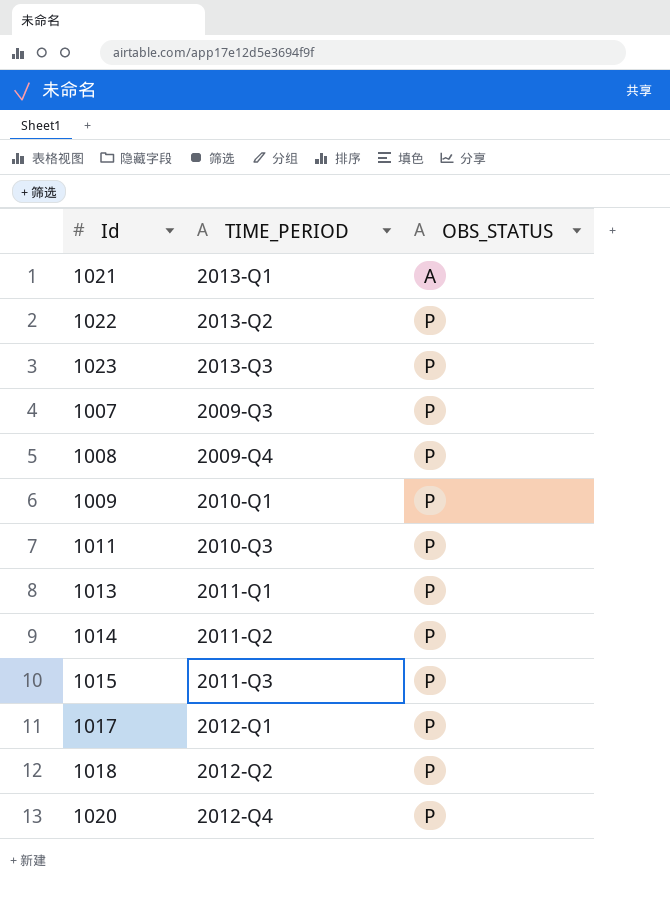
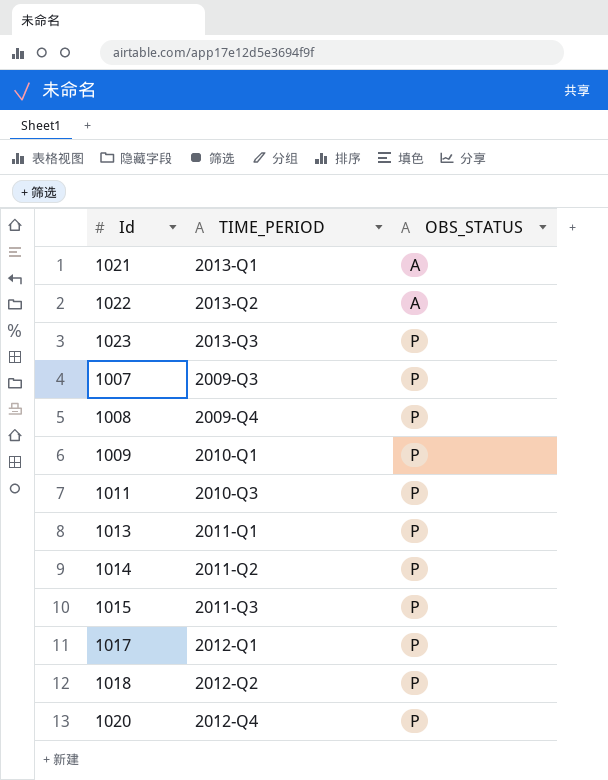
1022 | OBS_STATUS: P -> A

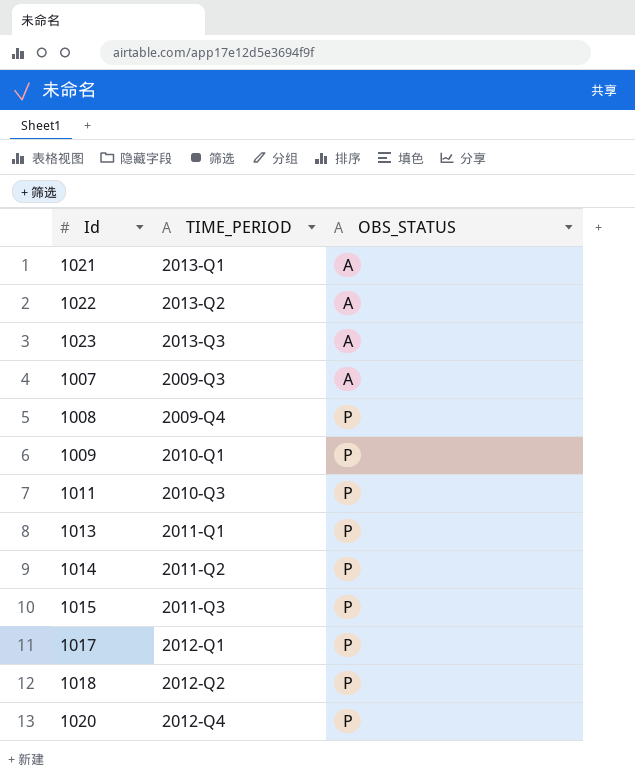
1023 | OBS_STATUS: P -> A
1007 | OBS_STATUS: P -> A

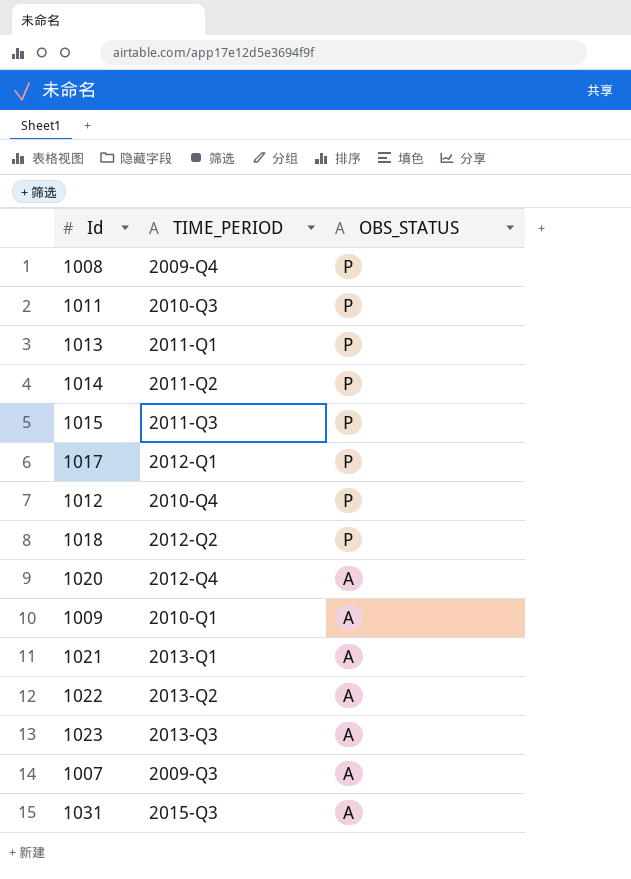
row order: OBS_STATUS ascending -> OBS_STATUS descending
row 1012: none -> 2010-Q4 | P
1020 | OBS_STATUS: P -> A
1009 | OBS_STATUS: P -> A
row 1031: none -> 2015-Q3 | A

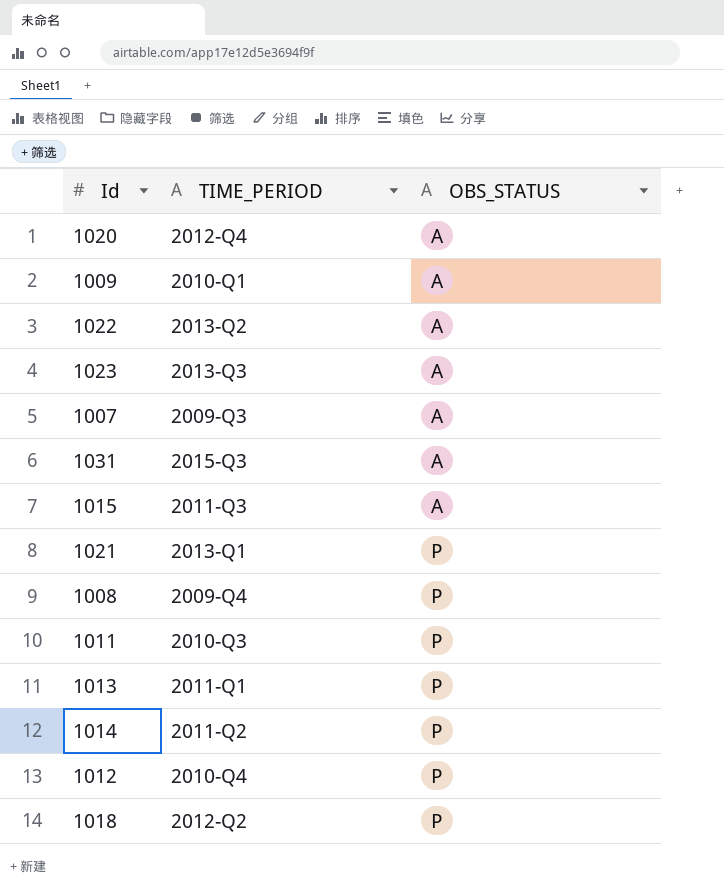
row order: OBS_STATUS descending -> OBS_STATUS ascending
row 1017: 2012-Q1 | P -> none
1015 | OBS_STATUS: P -> A
1021 | OBS_STATUS: A -> P

